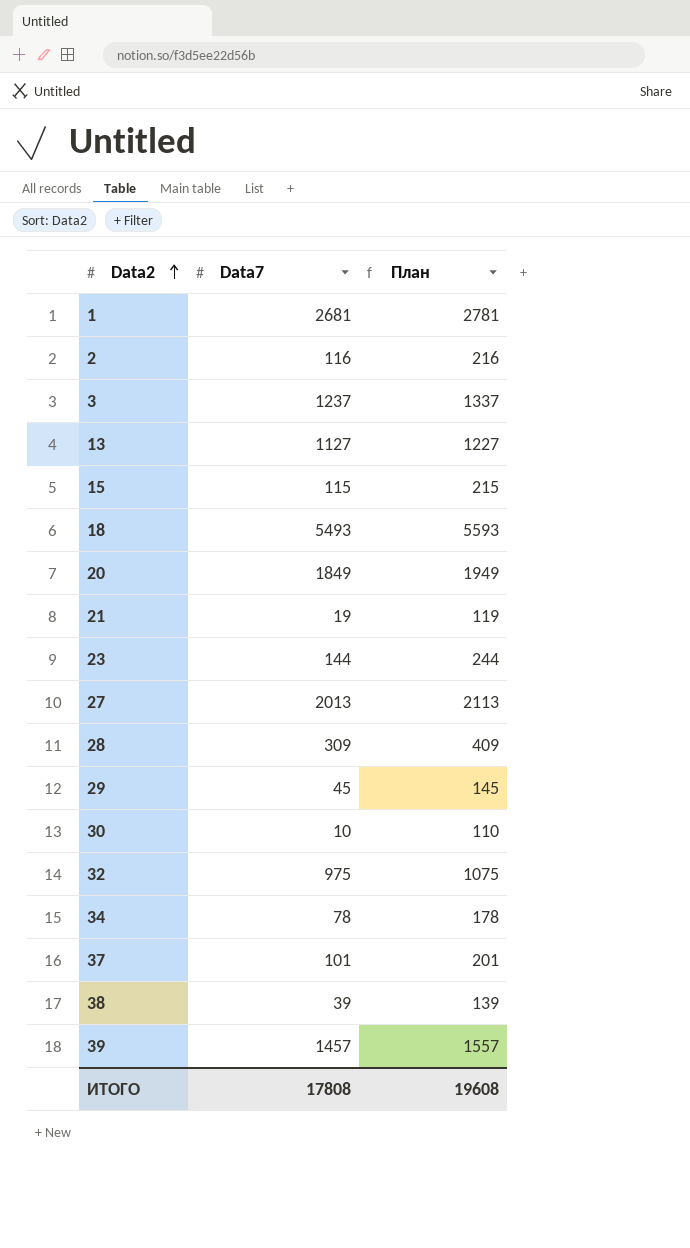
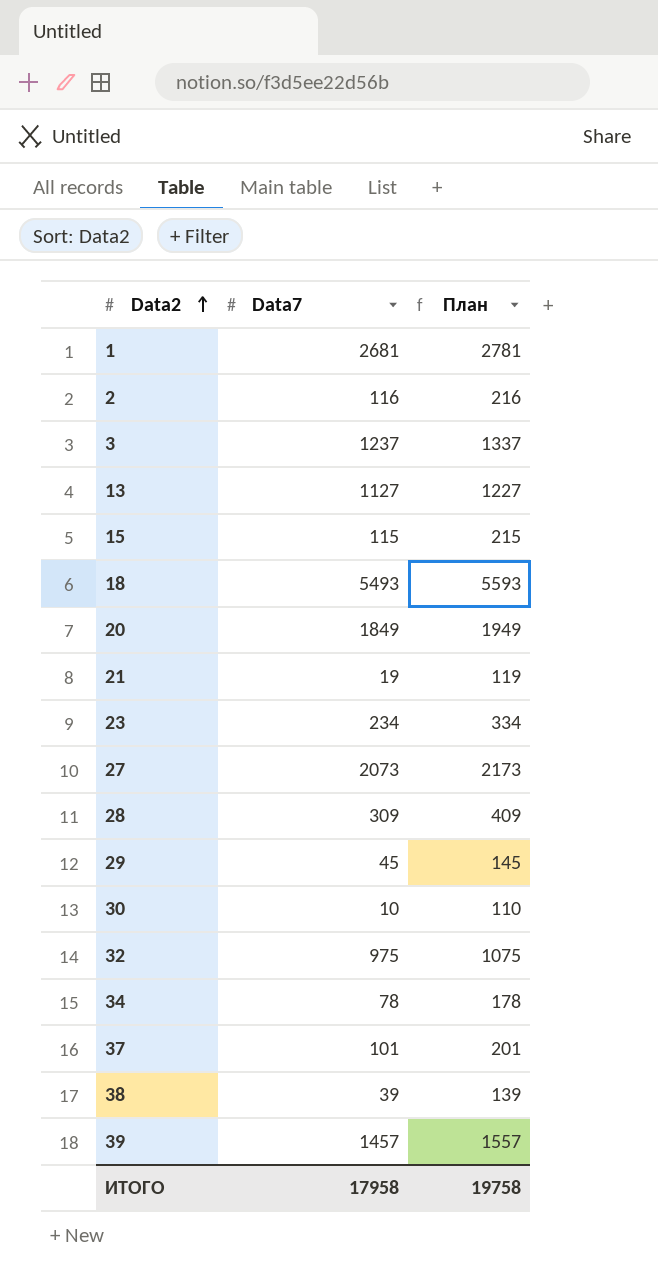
23 | Data7: 144 -> 234
23 | План: 244 -> 334
27 | Data7: 2013 -> 2073
27 | План: 2113 -> 2173
ИТОГО | Data7: 17808 -> 17958
ИТОГО | План: 19608 -> 19758

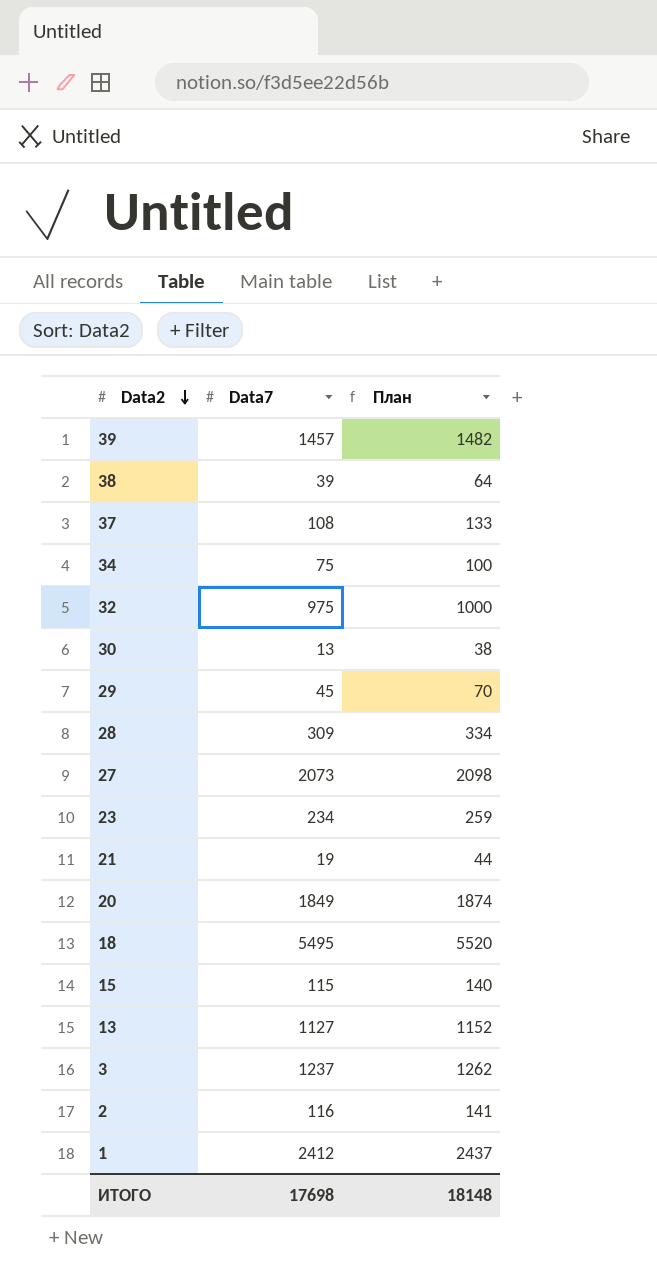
row order: Data2 ascending -> Data2 descending
column План | formula: [Data7] + 100 -> [Data7] + 25
37 | Data7: 101 -> 108
34 | Data7: 78 -> 75
30 | Data7: 10 -> 13
18 | Data7: 5493 -> 5495
1 | Data7: 2681 -> 2412
ИТОГО | Data7: 17958 -> 17698
ИТОГО | План: 19758 -> 18148

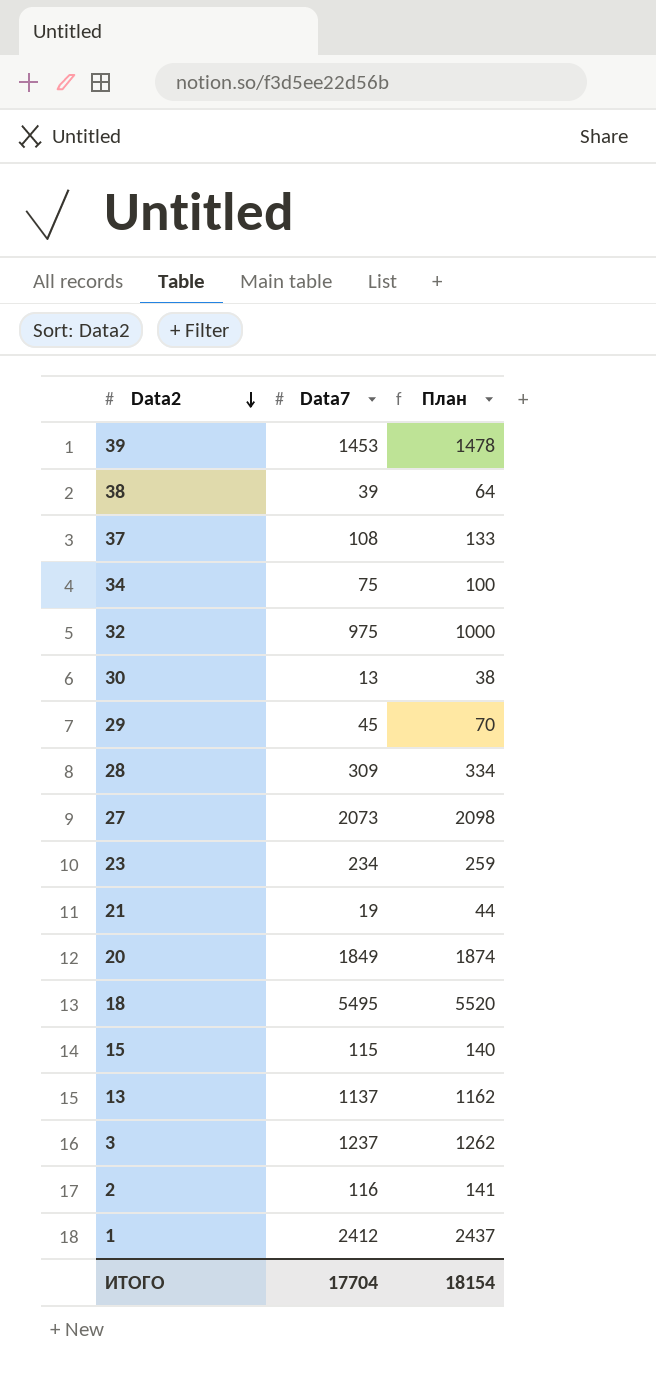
39 | Data7: 1457 -> 1453
39 | План: 1482 -> 1478
13 | Data7: 1127 -> 1137
13 | План: 1152 -> 1162
ИТОГО | Data7: 17698 -> 17704
ИТОГО | План: 18148 -> 18154

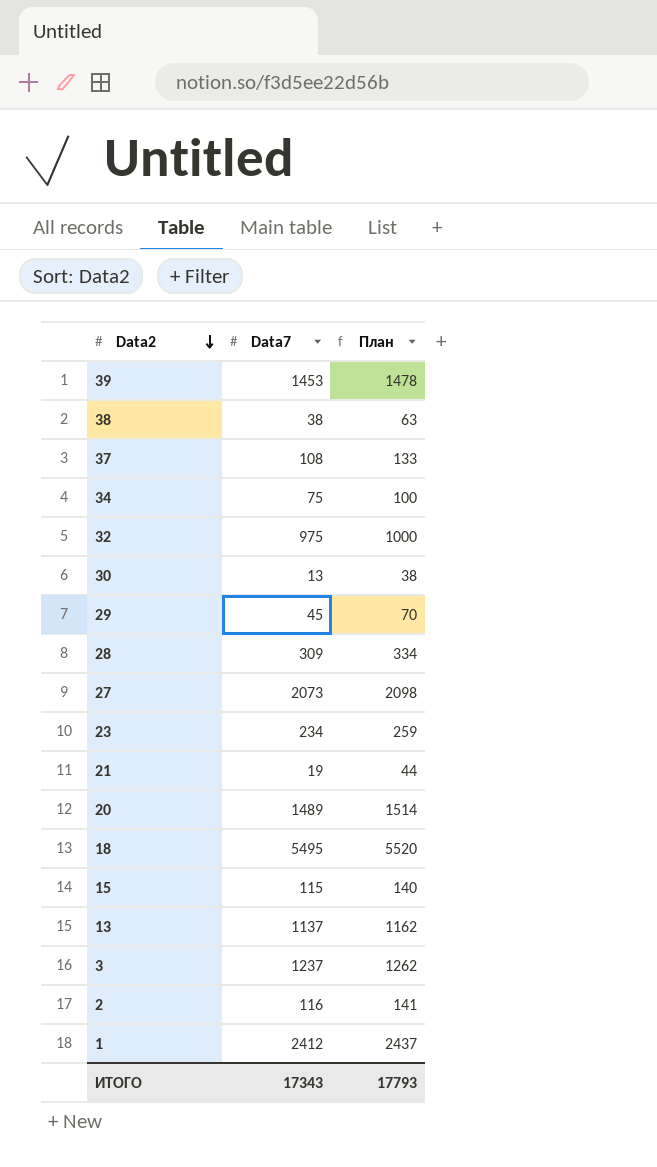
38 | Data7: 39 -> 38
38 | План: 64 -> 63
20 | Data7: 1849 -> 1489
20 | План: 1874 -> 1514
ИТОГО | Data7: 17704 -> 17343
ИТОГО | План: 18154 -> 17793

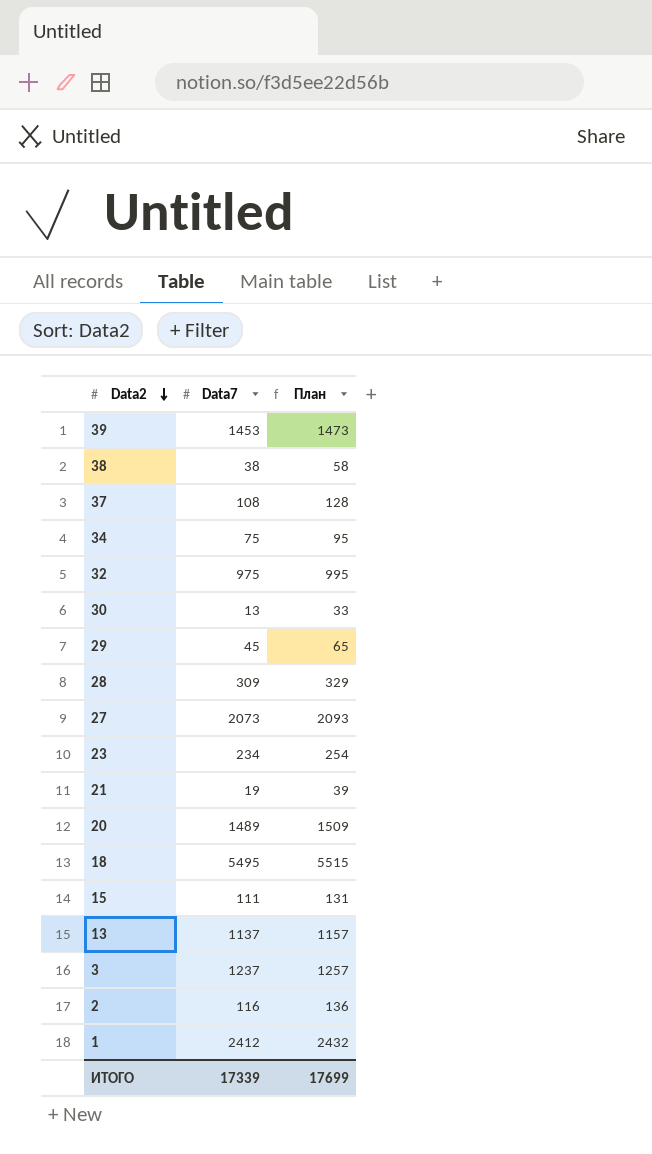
column План | formula: [Data7] + 25 -> [Data7] + 20
15 | Data7: 115 -> 111
ИТОГО | Data7: 17343 -> 17339
ИТОГО | План: 17793 -> 17699

